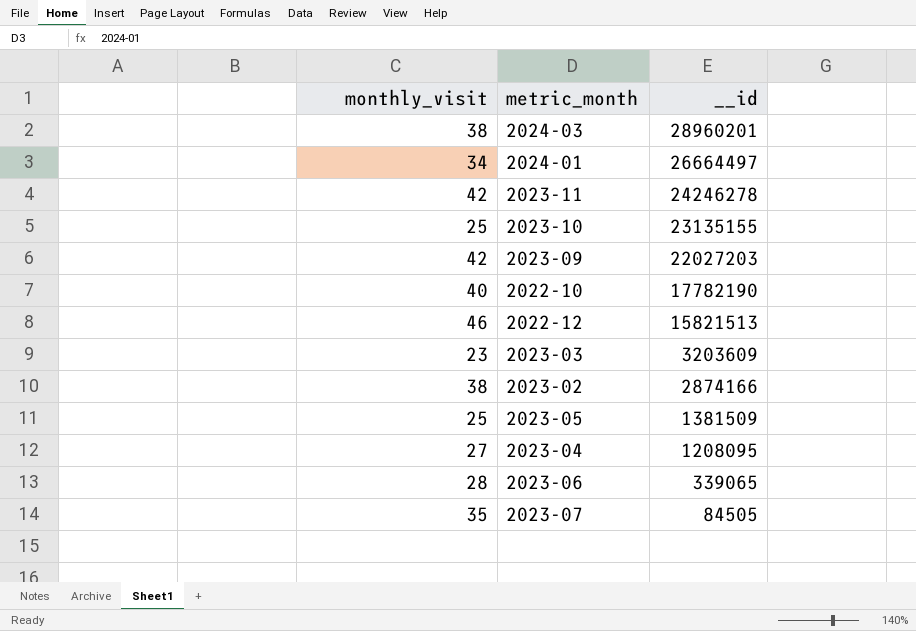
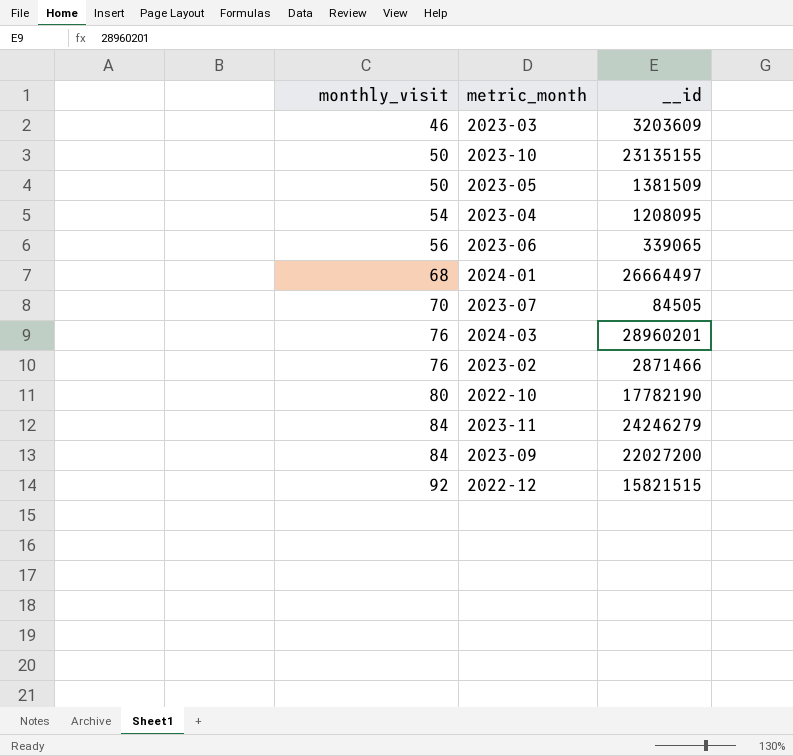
row order: __id descending -> monthly_visit ascending
2023-03 | monthly_visit: 23 -> 46
2023-10 | monthly_visit: 25 -> 50
2023-05 | monthly_visit: 25 -> 50
2023-04 | monthly_visit: 27 -> 54
2023-06 | monthly_visit: 28 -> 56
2024-01 | monthly_visit: 34 -> 68
2023-07 | monthly_visit: 35 -> 70
2024-03 | monthly_visit: 38 -> 76
2023-02 | monthly_visit: 38 -> 76
2023-02 | __id: 2874166 -> 2871466
2022-10 | monthly_visit: 40 -> 80
2023-11 | monthly_visit: 42 -> 84
2023-11 | __id: 24246278 -> 24246279
2023-09 | monthly_visit: 42 -> 84
2023-09 | __id: 22027203 -> 22027200
2022-12 | monthly_visit: 46 -> 92
2022-12 | __id: 15821513 -> 15821515

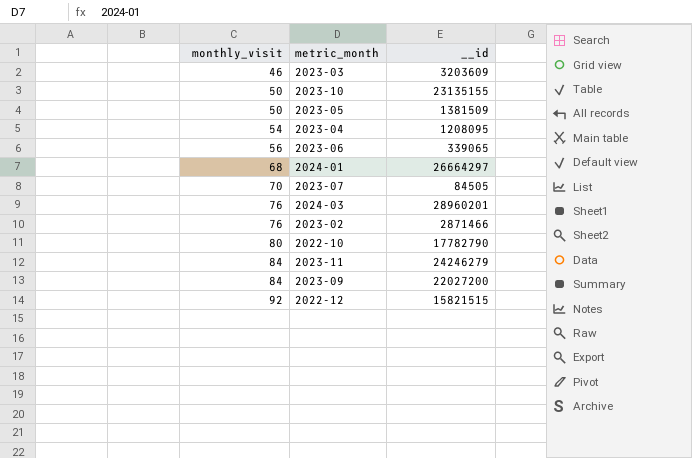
2024-01 | __id: 26664497 -> 26664297
2022-10 | __id: 17782190 -> 17782790

